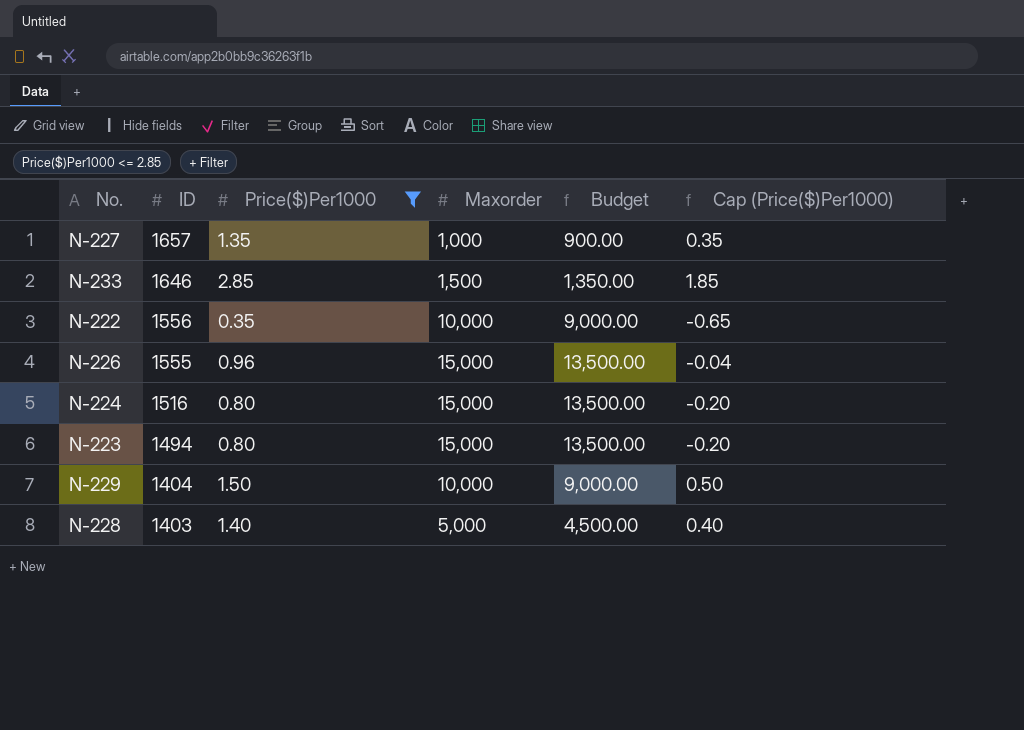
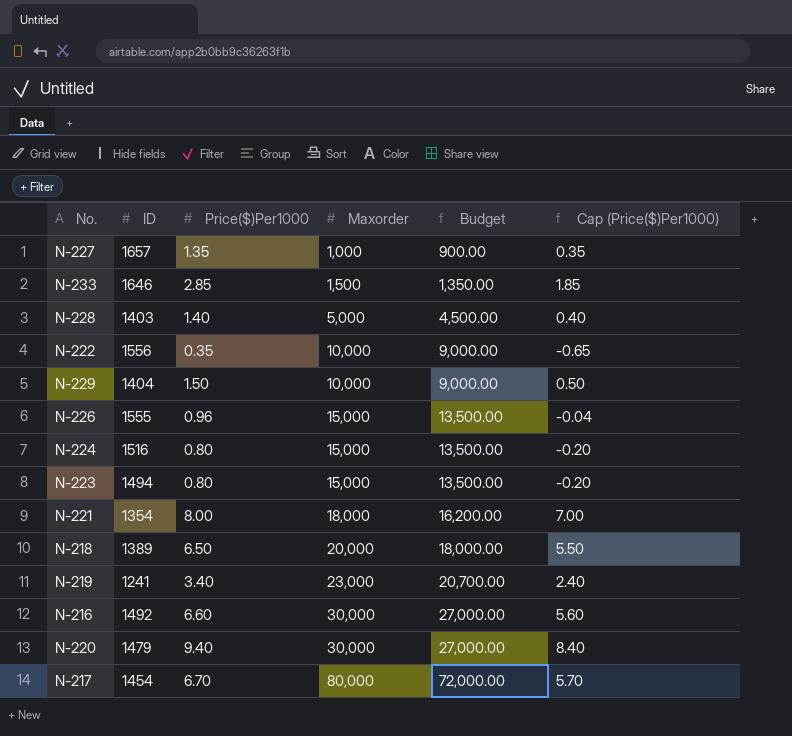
filter: Price($)Per1000 <= 2.85 -> none
row order: ID descending -> Maxorder ascending

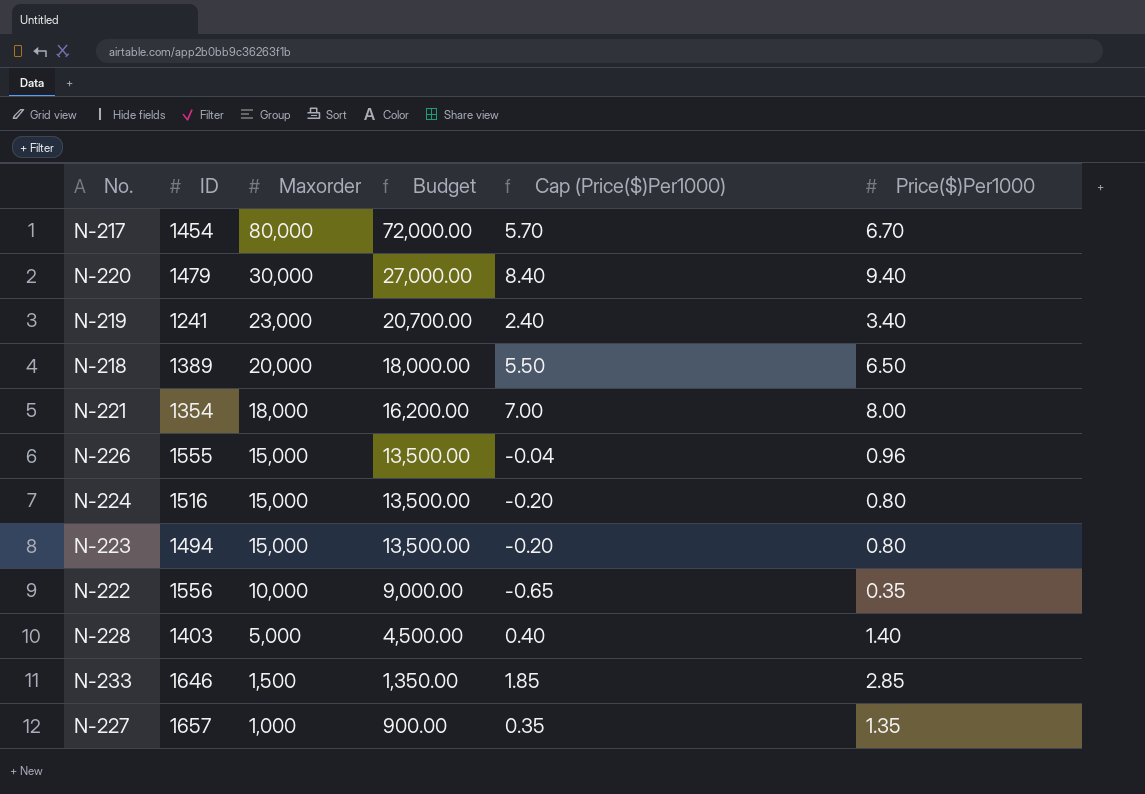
row order: Maxorder ascending -> Maxorder descending
column Price($)Per1000 | position: 3 -> 6
row N-229: 1404 | 1.50 | 10,000 | 9,000.00 | 0.50 -> none
row N-216: 1492 | 6.60 | 30,000 | 27,000.00 | 5.60 -> none

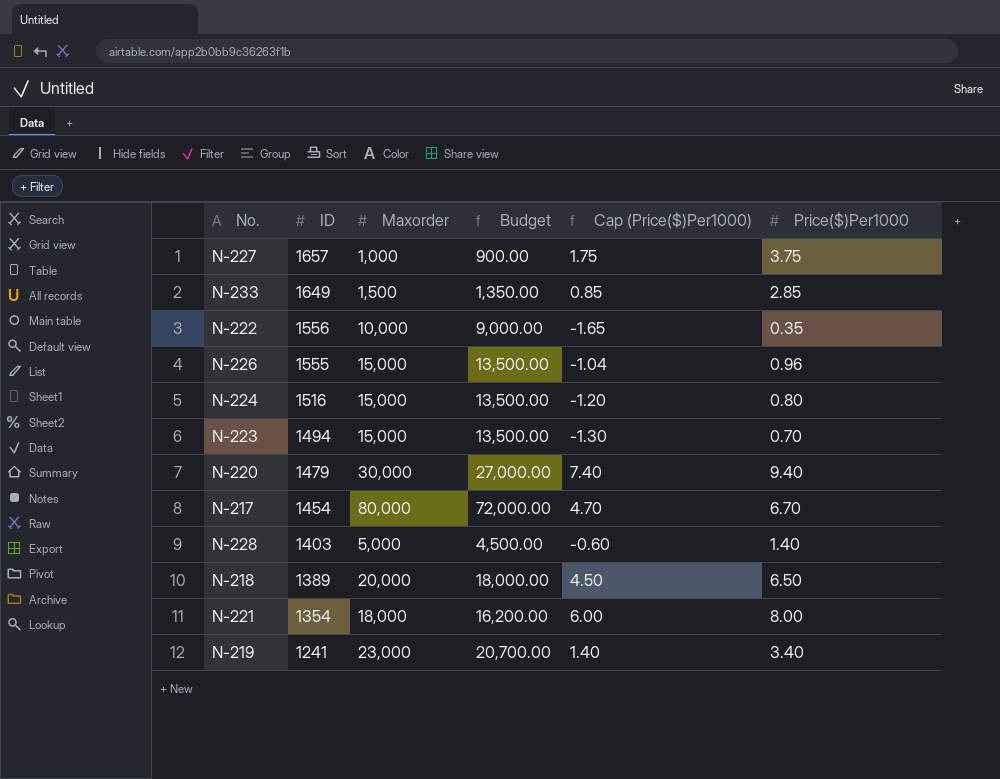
row order: Maxorder descending -> ID descending
column Cap (Price($)Per1000) | formula: [Price($)Per1000] - 1 -> [Price($)Per1000] - 2
N-227 | Price($)Per1000: 1.35 -> 3.75
N-233 | ID: 1646 -> 1649
N-223 | Price($)Per1000: 0.80 -> 0.70

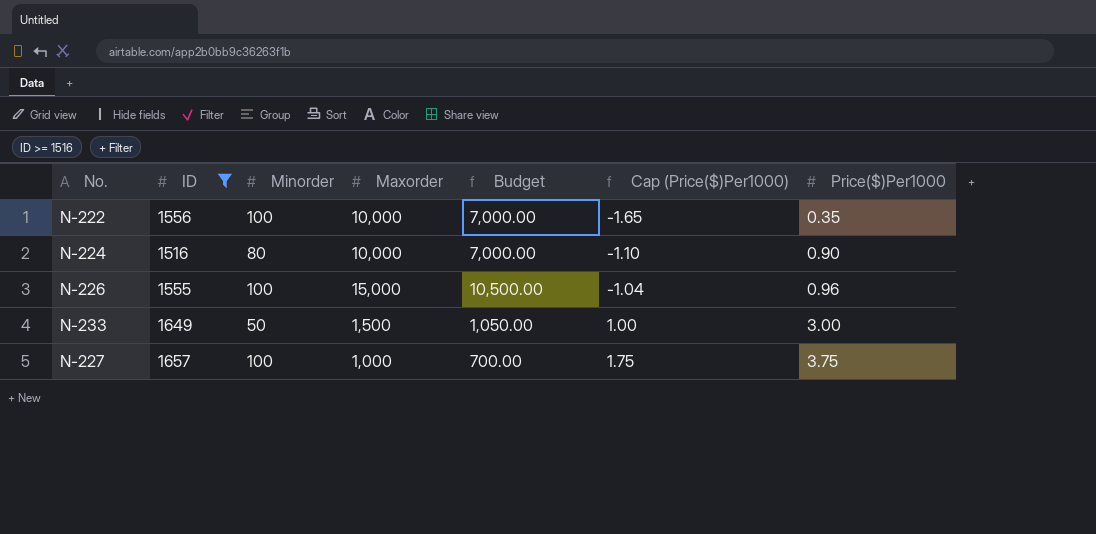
filter: none -> ID >= 1516
row order: ID descending -> Cap (Price($)Per1000) ascending
column Minorder | position: none -> 3
column Budget | formula: [Maxorder] * 0.9 -> [Maxorder] * 0.7
N-224 | Maxorder: 15,000 -> 10,000
N-224 | Cap (Price($)Per1000): -1.20 -> -1.10
N-224 | Price($)Per1000: 0.80 -> 0.90
N-233 | Cap (Price($)Per1000): 0.85 -> 1.00
N-233 | Price($)Per1000: 2.85 -> 3.00

